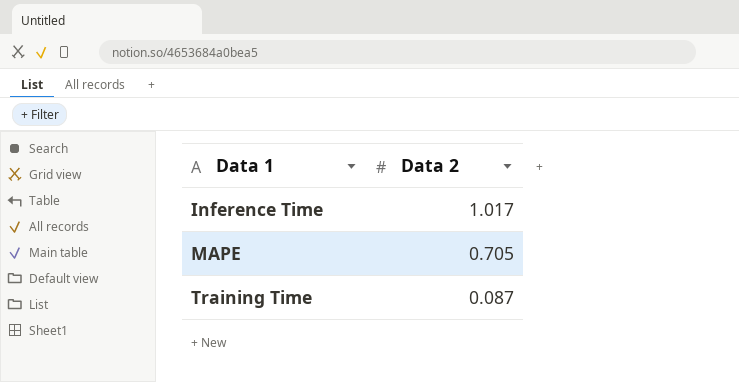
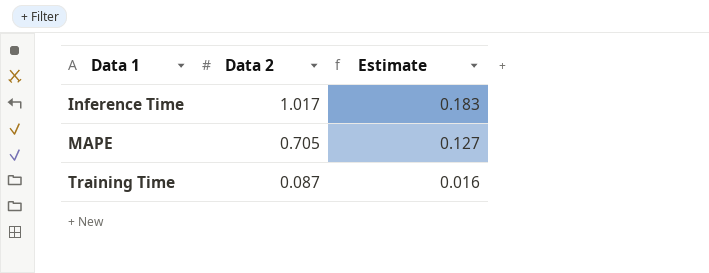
column Estimate | formula: none -> [Data 2] * 0.18

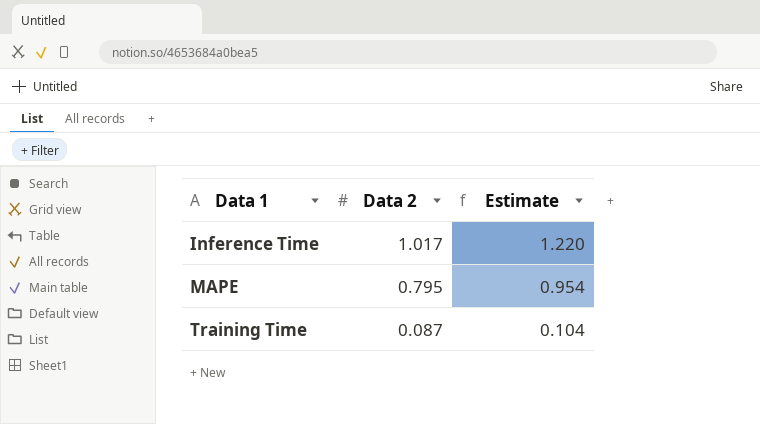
column Estimate | formula: [Data 2] * 0.18 -> [Data 2] * 1.2
MAPE | Data 2: 0.705 -> 0.795

